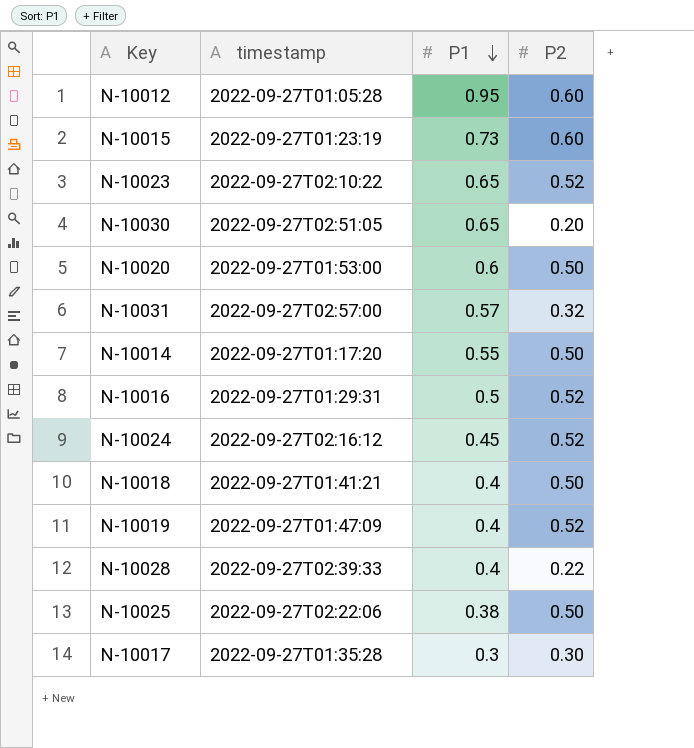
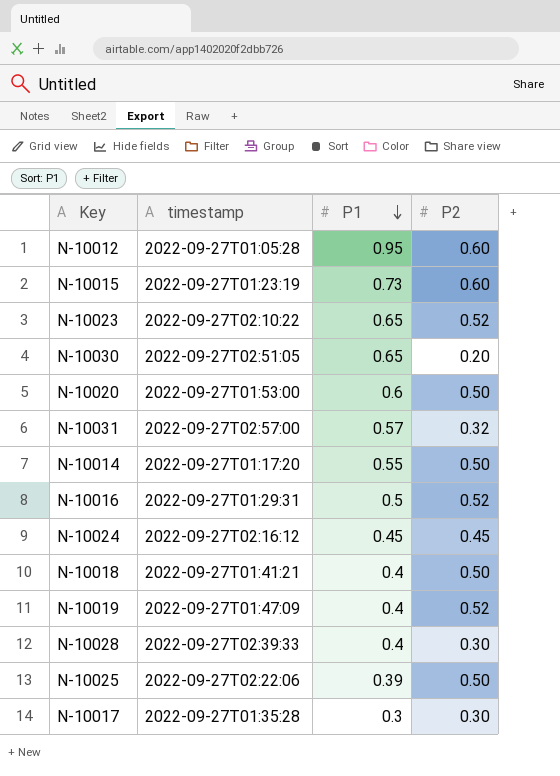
N-10024 | P2: 0.52 -> 0.45
N-10028 | P2: 0.22 -> 0.30
N-10025 | P1: 0.38 -> 0.39

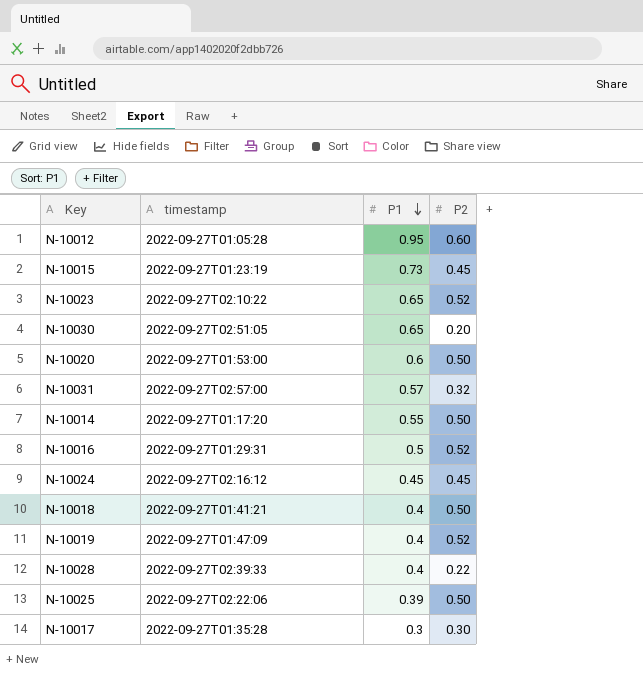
N-10015 | P2: 0.60 -> 0.45
N-10028 | P2: 0.30 -> 0.22

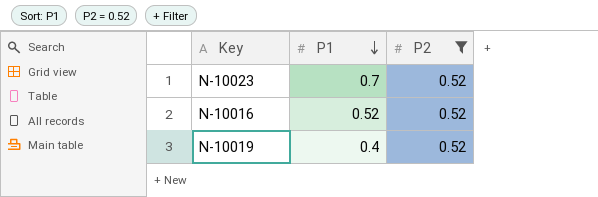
filter: none -> P2 = 0.52
column timestamp | position: 2 -> none
N-10023 | P1: 0.65 -> 0.7
N-10016 | P1: 0.5 -> 0.52

